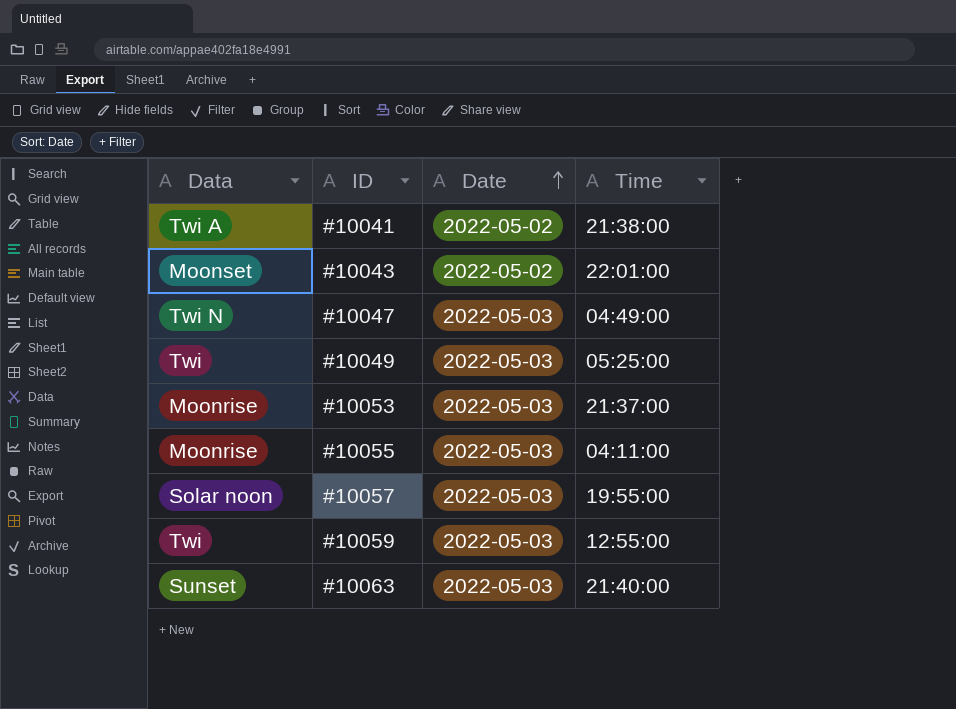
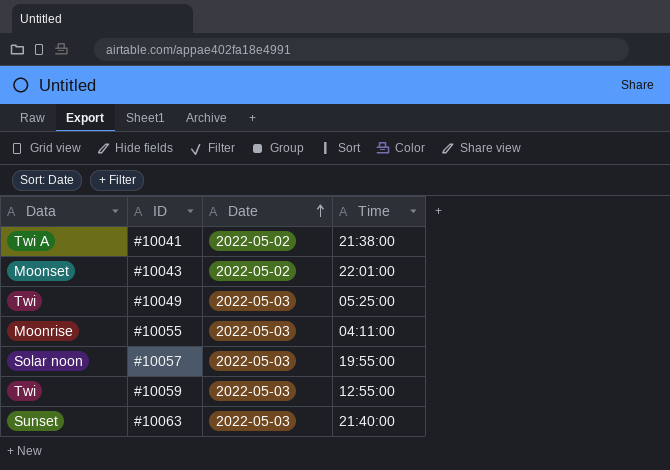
row #10047: Twi N | 2022-05-03 | 04:49:00 -> none
row #10053: Moonrise | 2022-05-03 | 21:37:00 -> none

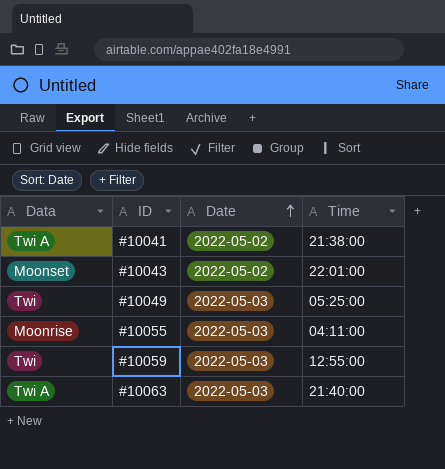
row #10057: Solar noon | 2022-05-03 | 19:55:00 -> none
#10063 | Data: Sunset -> Twi A

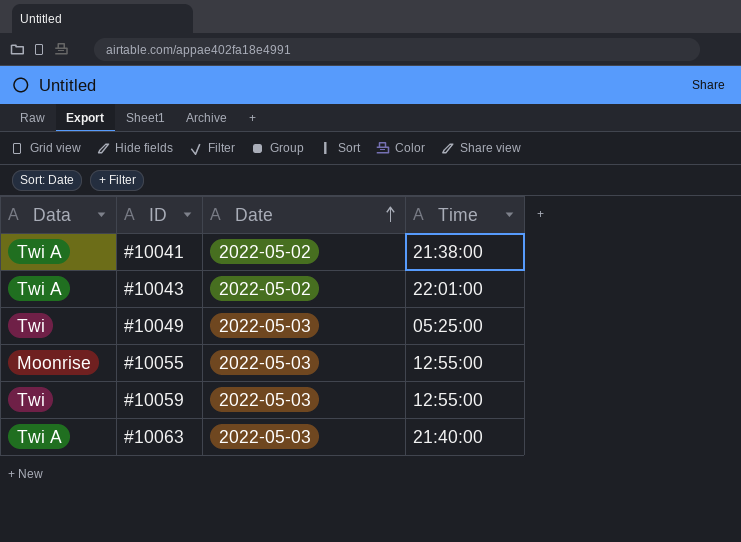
#10043 | Data: Moonset -> Twi A
#10055 | Time: 04:11:00 -> 12:55:00

